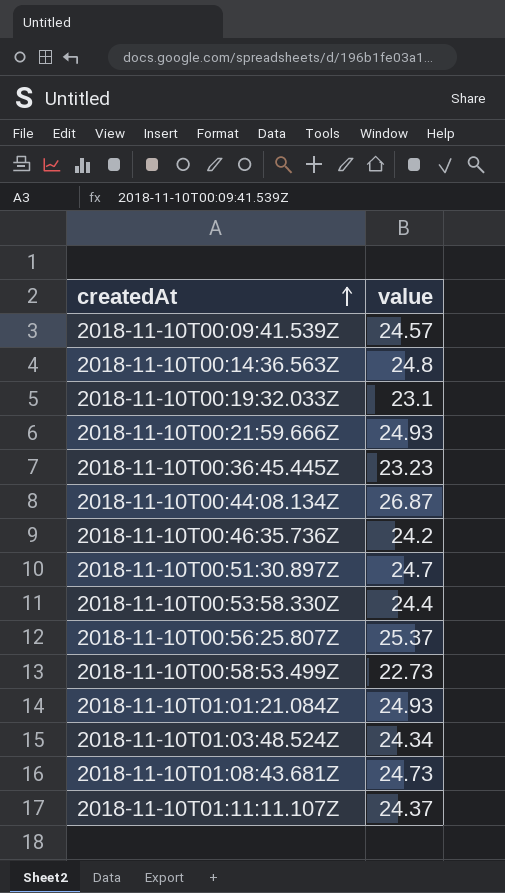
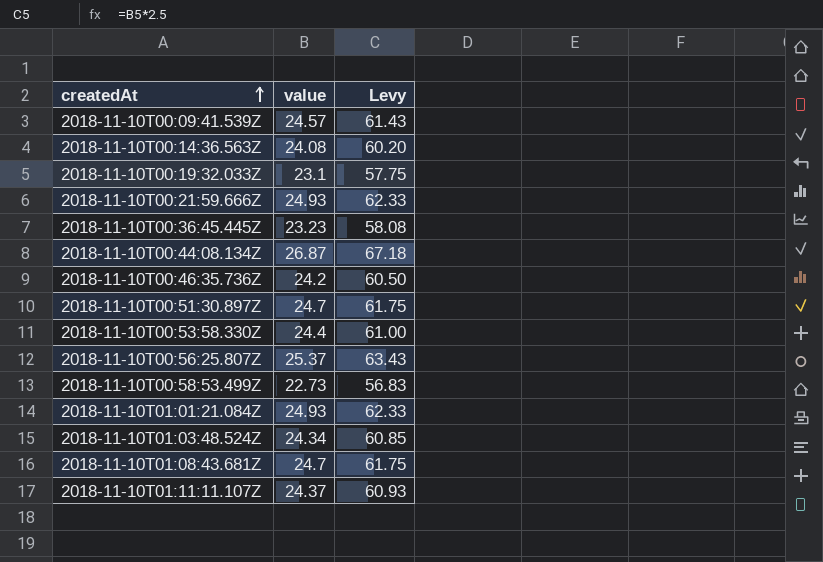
column Levy | formula: none -> [value] * 2.5
2018-11-10T00:14:36.563Z | value: 24.8 -> 24.08
2018-11-10T01:08:43.681Z | value: 24.73 -> 24.7

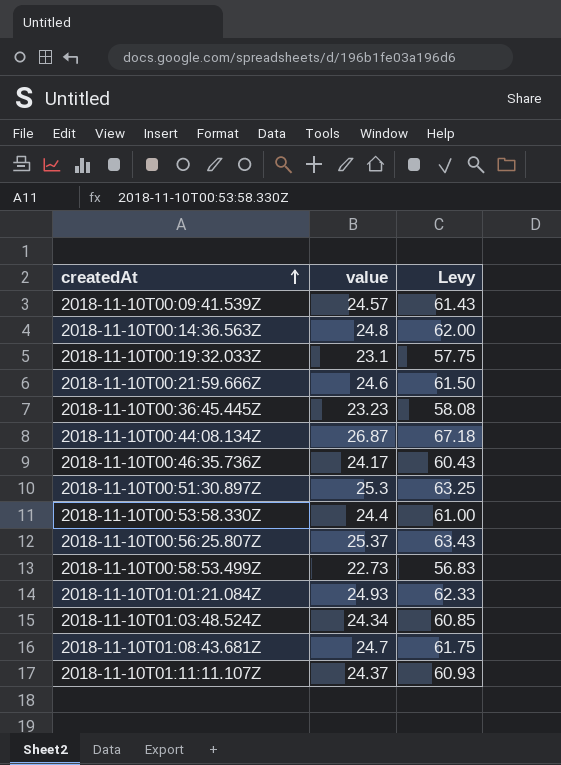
2018-11-10T00:14:36.563Z | value: 24.08 -> 24.8
2018-11-10T00:14:36.563Z | Levy: 60.20 -> 62.00
2018-11-10T00:21:59.666Z | value: 24.93 -> 24.6
2018-11-10T00:21:59.666Z | Levy: 62.33 -> 61.50
2018-11-10T00:46:35.736Z | value: 24.2 -> 24.17
2018-11-10T00:46:35.736Z | Levy: 60.50 -> 60.43
2018-11-10T00:51:30.897Z | value: 24.7 -> 25.3
2018-11-10T00:51:30.897Z | Levy: 61.75 -> 63.25

